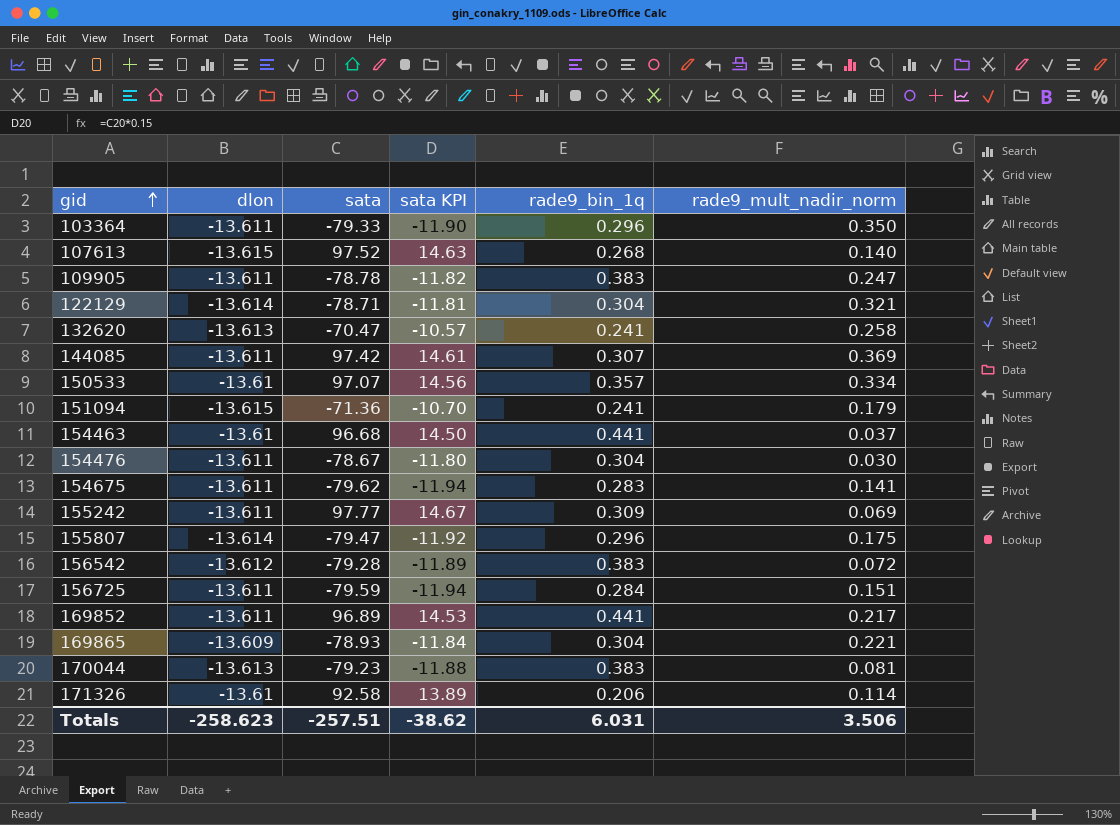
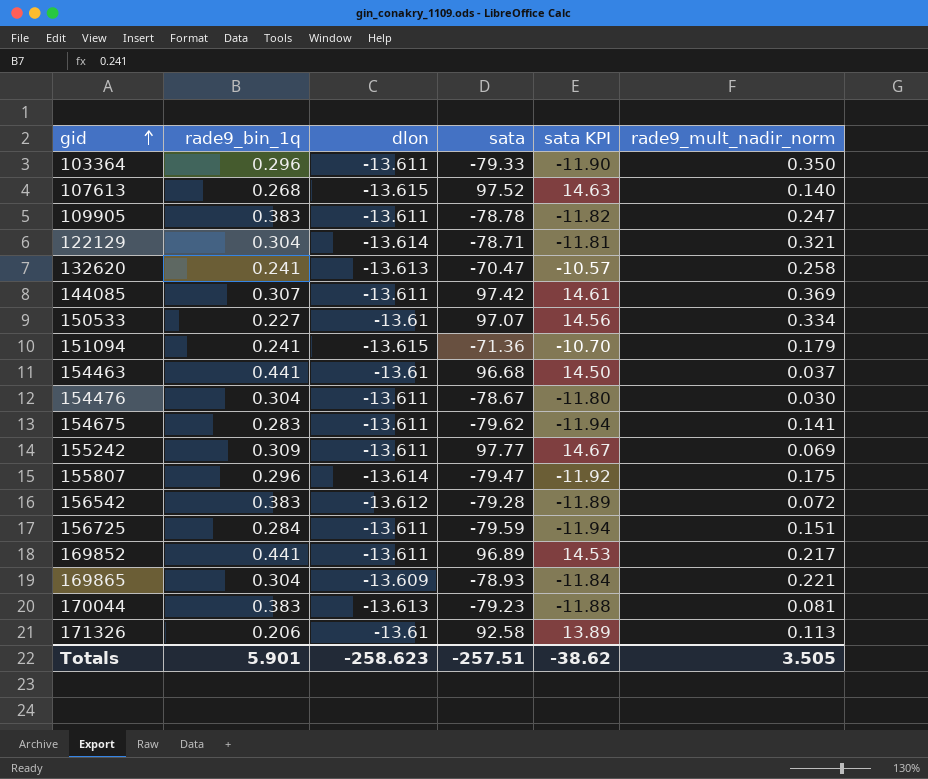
column rade9_bin_1q | position: 5 -> 2
150533 | rade9_bin_1q: 0.357 -> 0.227
171326 | rade9_mult_nadir_norm: 0.114 -> 0.113
Totals | rade9_bin_1q: 6.031 -> 5.901
Totals | rade9_mult_nadir_norm: 3.506 -> 3.505

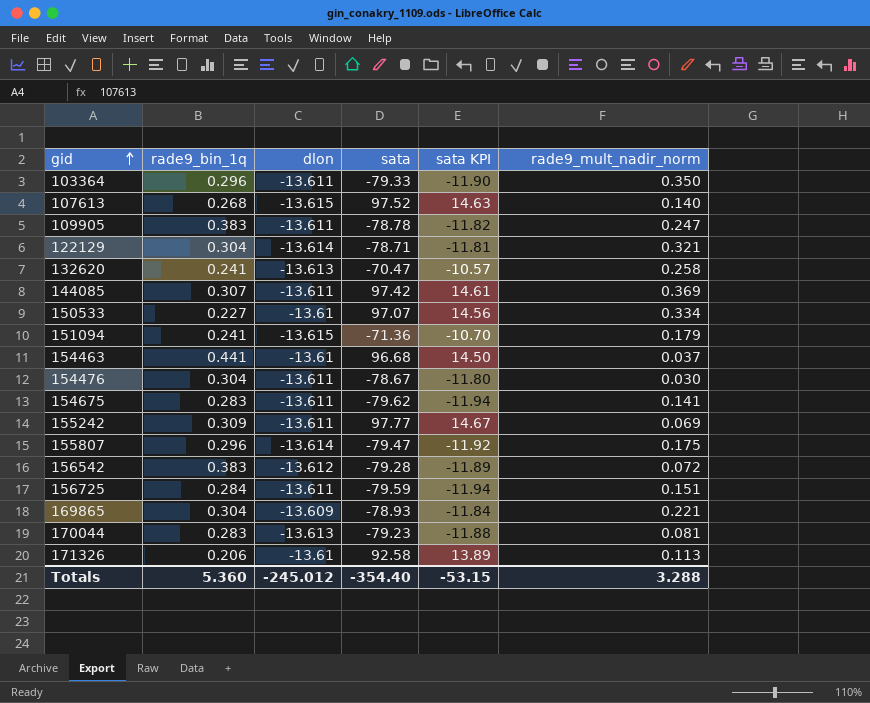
row 169852: 0.441 | -13.611 | 96.89 | 14.53 | 0.217 -> none
170044 | rade9_bin_1q: 0.383 -> 0.283
Totals | rade9_bin_1q: 5.901 -> 5.360
Totals | dlon: -258.623 -> -245.012
Totals | sata: -257.51 -> -354.40
Totals | sata KPI: -38.62 -> -53.15
Totals | rade9_mult_nadir_norm: 3.505 -> 3.288

